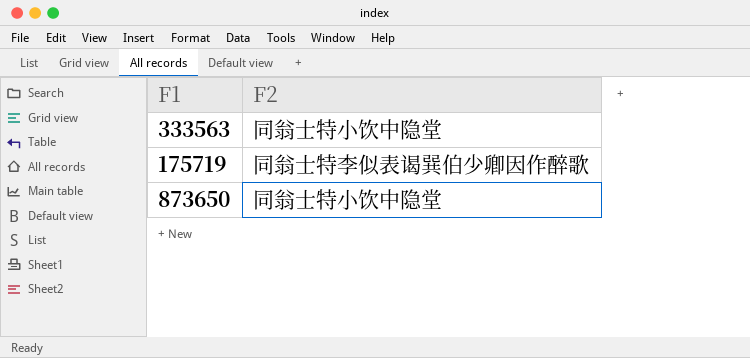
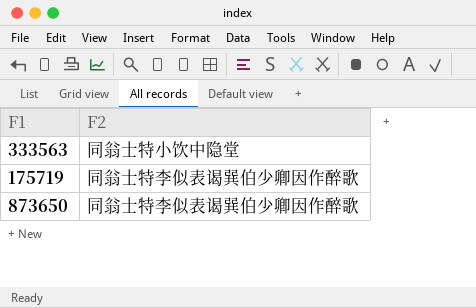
873650 | F2: 同翁士特小饮中隐堂 -> 同翁士特李似表谒巽伯少卿因作醉歌

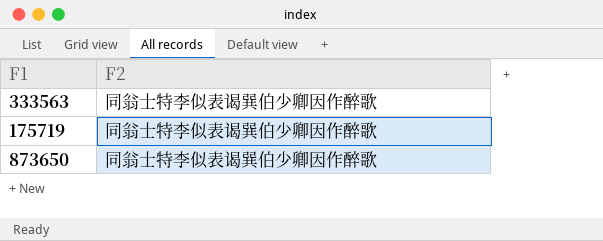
333563 | F2: 同翁士特小饮中隐堂 -> 同翁士特李似表谒巽伯少卿因作醉歌

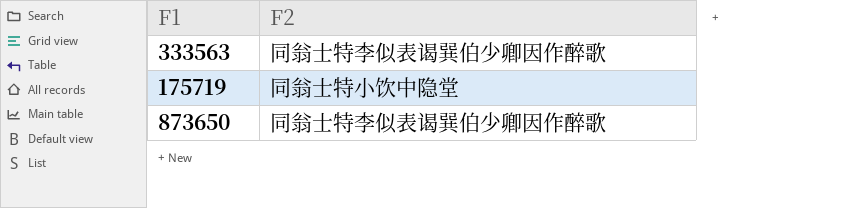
175719 | F2: 同翁士特李似表谒巽伯少卿因作醉歌 -> 同翁士特小饮中隐堂

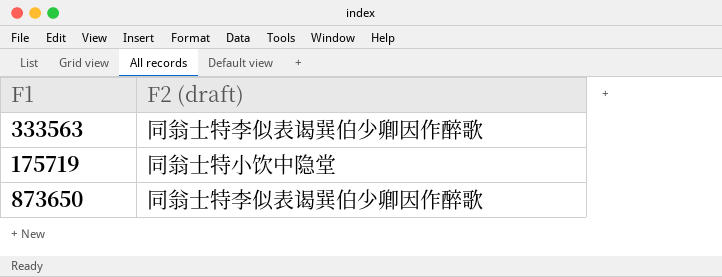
column name: F2 -> F2 (draft)

